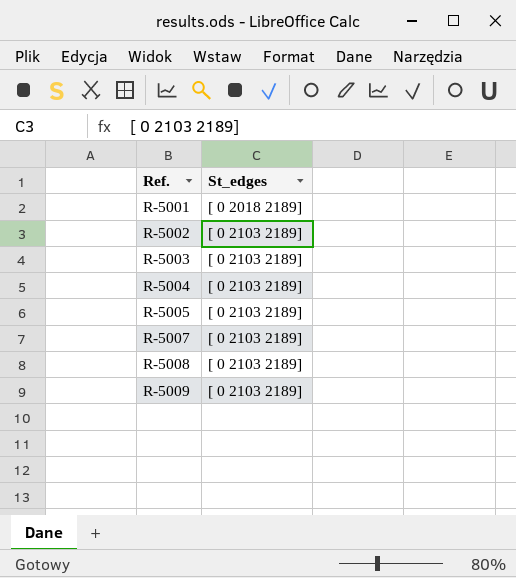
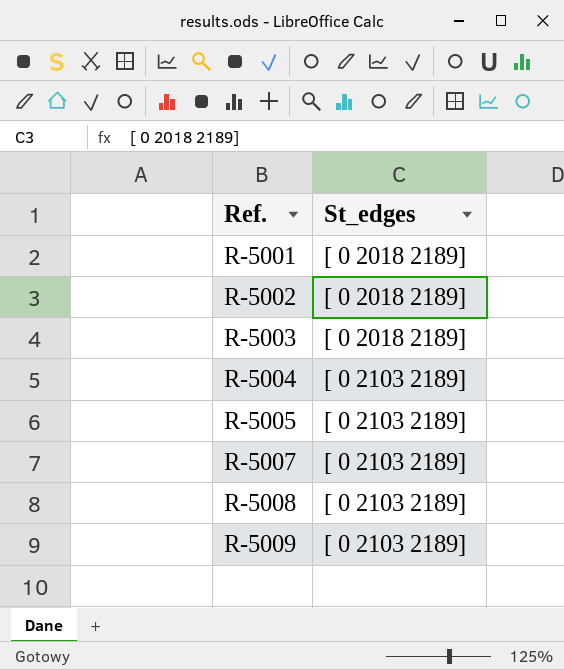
R-5002 | St_edges: [ 0 2103 2189] -> [ 0 2018 2189]
R-5003 | St_edges: [ 0 2103 2189] -> [ 0 2018 2189]

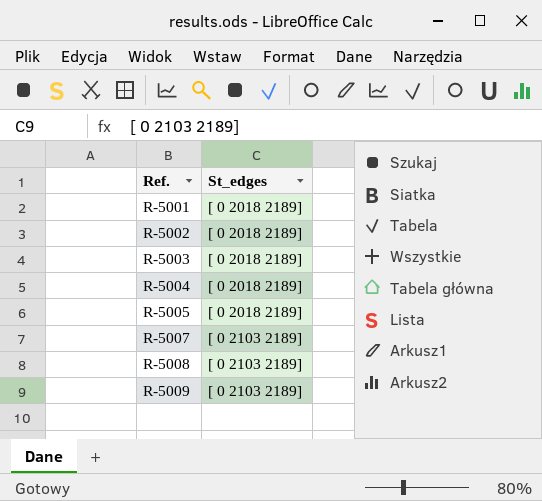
R-5004 | St_edges: [ 0 2103 2189] -> [ 0 2018 2189]
R-5005 | St_edges: [ 0 2103 2189] -> [ 0 2018 2189]

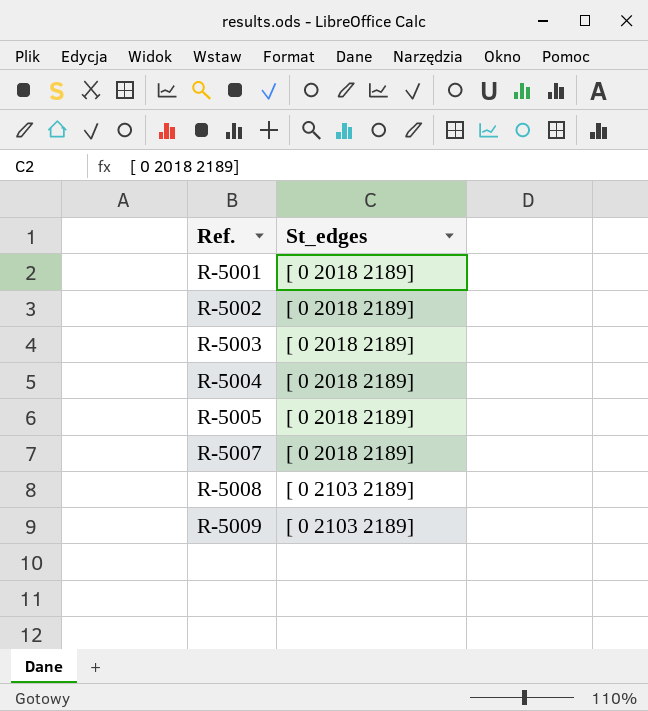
R-5007 | St_edges: [ 0 2103 2189] -> [ 0 2018 2189]

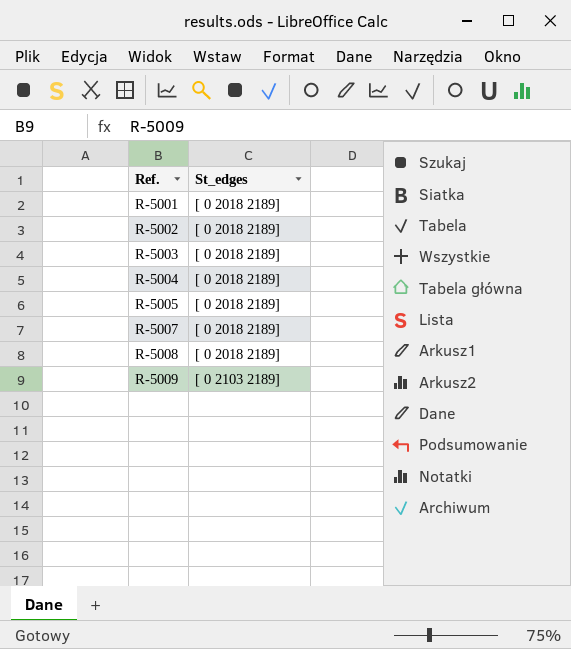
R-5008 | St_edges: [ 0 2103 2189] -> [ 0 2018 2189]

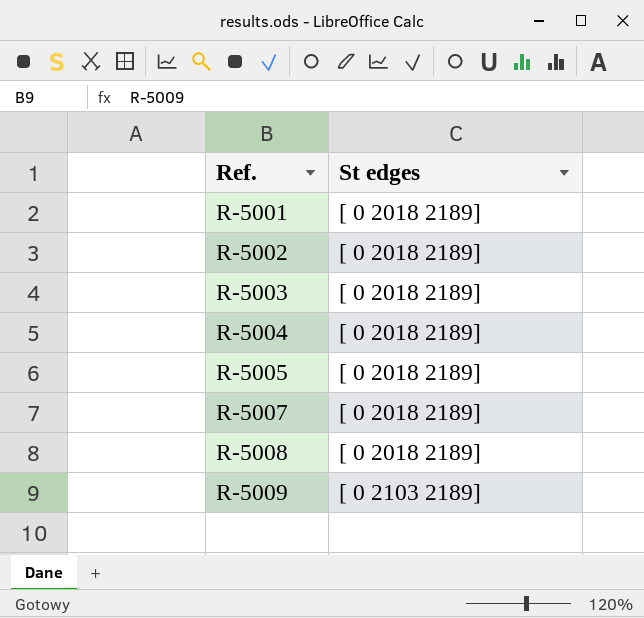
column name: St_edges -> St edges

